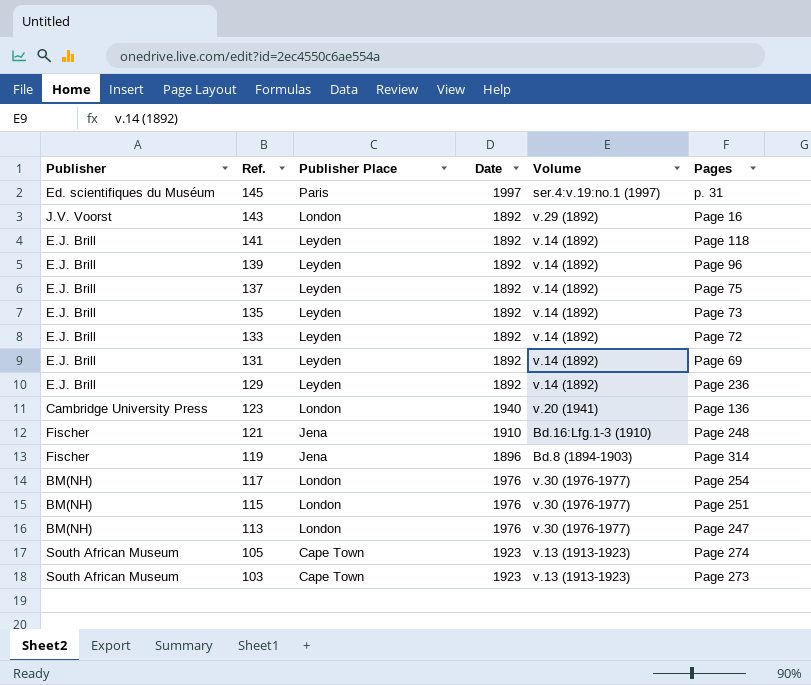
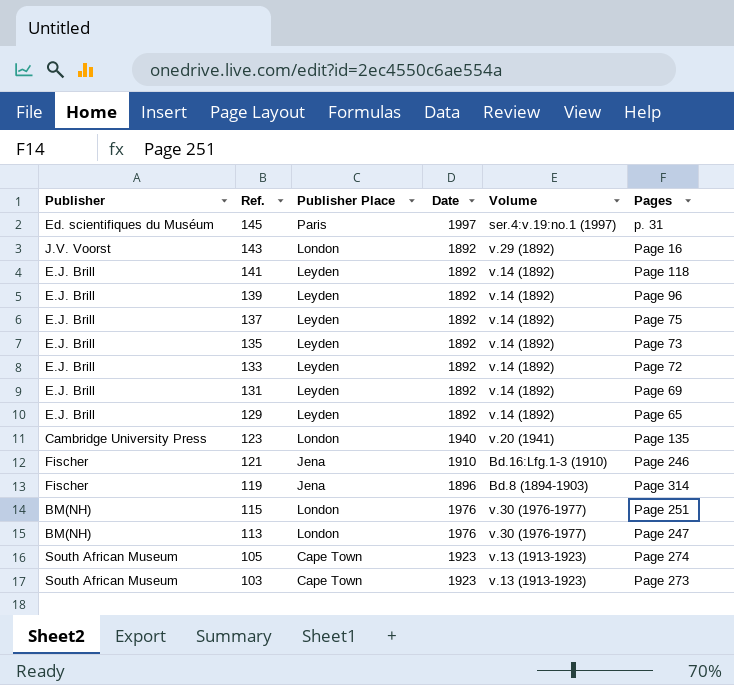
row 117: BM(NH) | London | 1976 | v.30 (1976-1977) | Page 254 -> none
129 | Pages: Page 236 -> Page 65
123 | Pages: Page 136 -> Page 135
121 | Pages: Page 248 -> Page 246

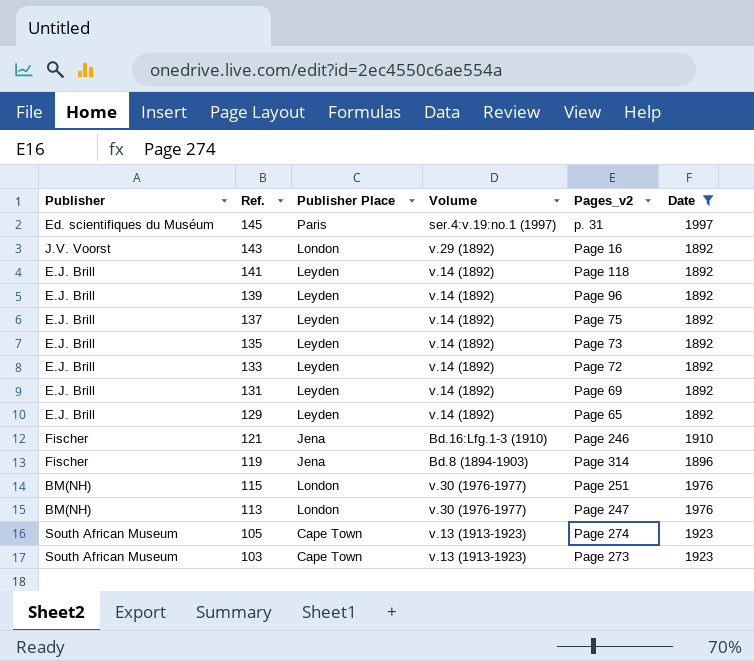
filter: none -> Date != 1940
column name: Pages -> Pages_v2
column Date | position: 4 -> 6

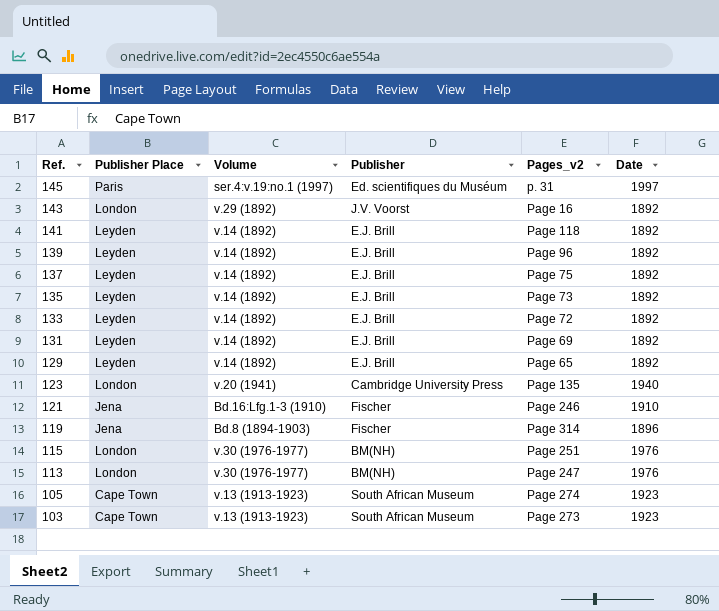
filter: Date != 1940 -> none
column Publisher | position: 1 -> 4

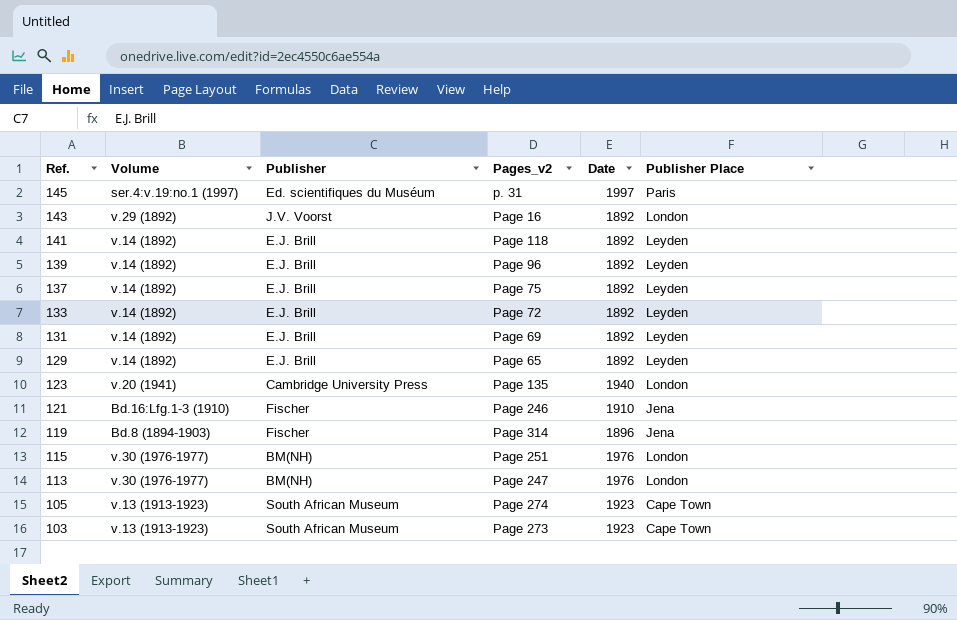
column Publisher Place | position: 2 -> 6
row 135: Leyden | v.14 (1892) | E.J. Brill | Page 73 | 1892 -> none

